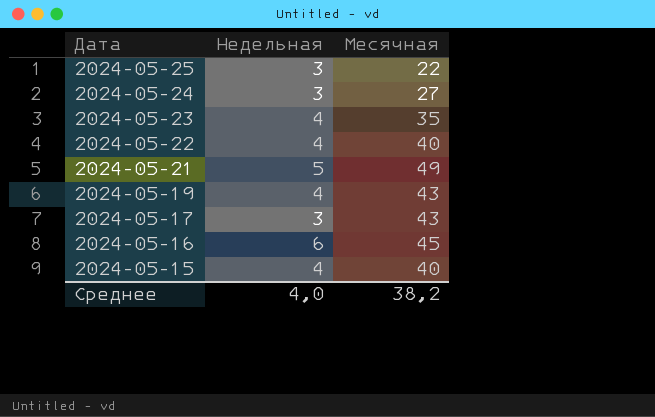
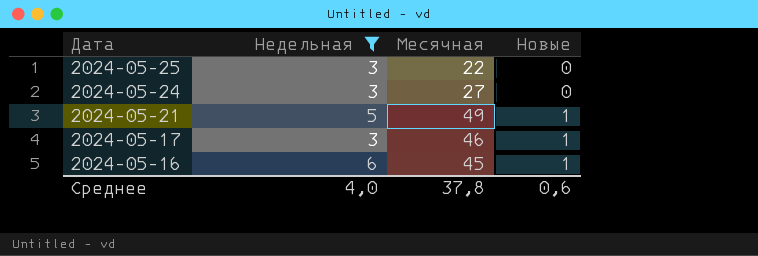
filter: none -> Недельная != 4
column Новые | position: none -> 4
2024-05-17 | Месячная: 43 -> 46
Среднее | Месячная: 38,2 -> 37,8

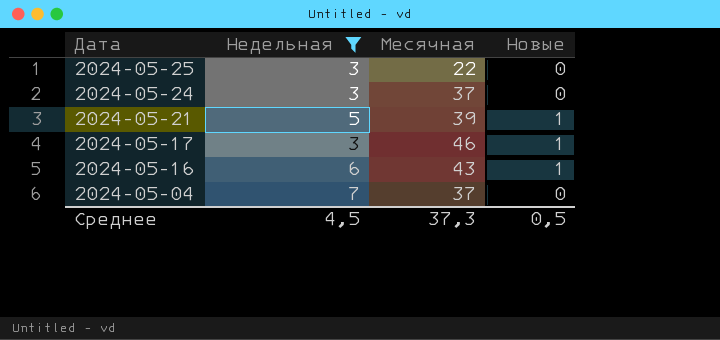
2024-05-24 | Месячная: 27 -> 37
2024-05-21 | Месячная: 49 -> 39
2024-05-16 | Месячная: 45 -> 43
row 2024-05-04: none -> 7 | 37 | 0
Среднее | Недельная: 4,0 -> 4,5
Среднее | Месячная: 37,8 -> 37,3
Среднее | Новые: 0,6 -> 0,5

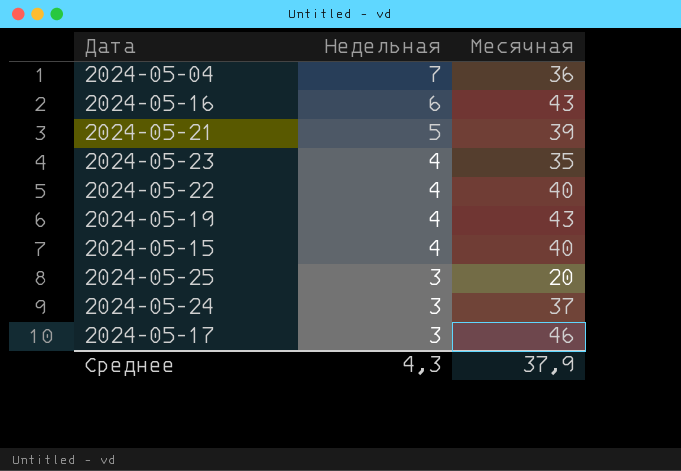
filter: Недельная != 4 -> none
row order: Дата descending -> Недельная descending
column Новые | position: 4 -> none
2024-05-04 | Месячная: 37 -> 36
2024-05-25 | Месячная: 22 -> 20
Среднее | Недельная: 4,5 -> 4,3
Среднее | Месячная: 37,3 -> 37,9

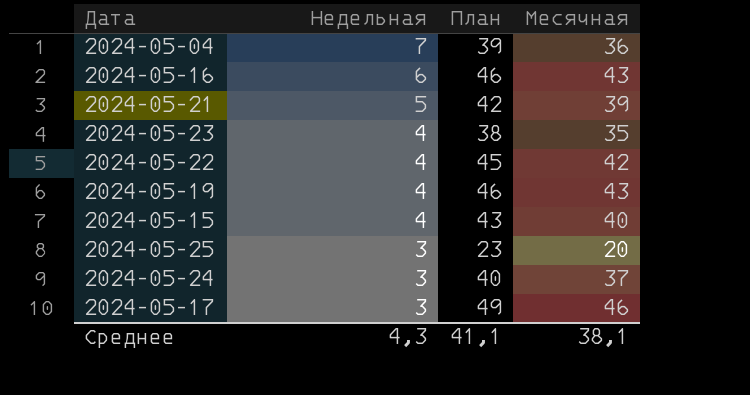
column План | formula: none -> [Месячная] + 3
2024-05-22 | Месячная: 40 -> 42
Среднее | Месячная: 37,9 -> 38,1

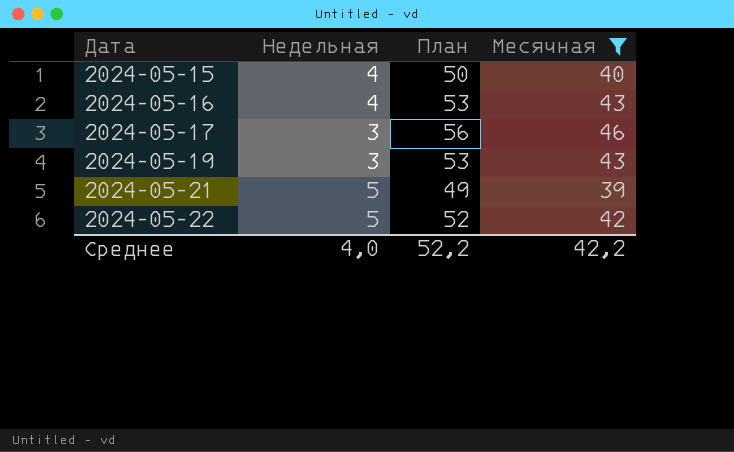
filter: none -> Месячная >= 39
row order: Недельная descending -> Дата ascending
column План | formula: [Месячная] + 3 -> [Месячная] + 10
2024-05-16 | Недельная: 6 -> 4
2024-05-19 | Недельная: 4 -> 3
2024-05-22 | Недельная: 4 -> 5
Среднее | Недельная: 4,3 -> 4,0
Среднее | План: 41,1 -> 52,2
Среднее | Месячная: 38,1 -> 42,2

